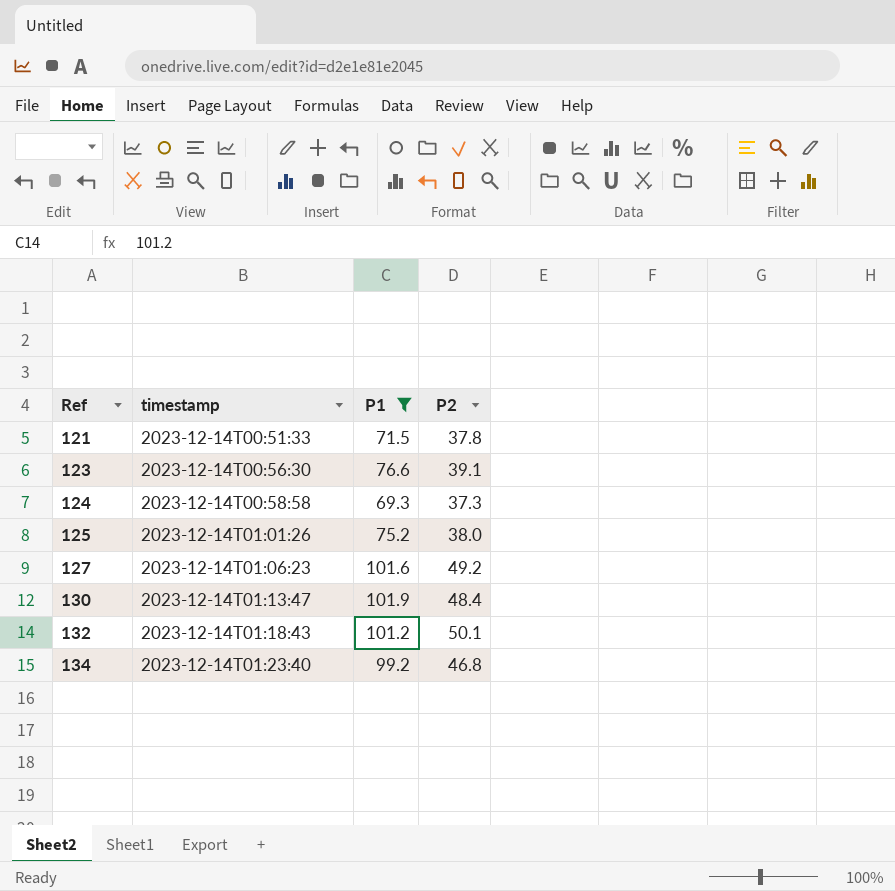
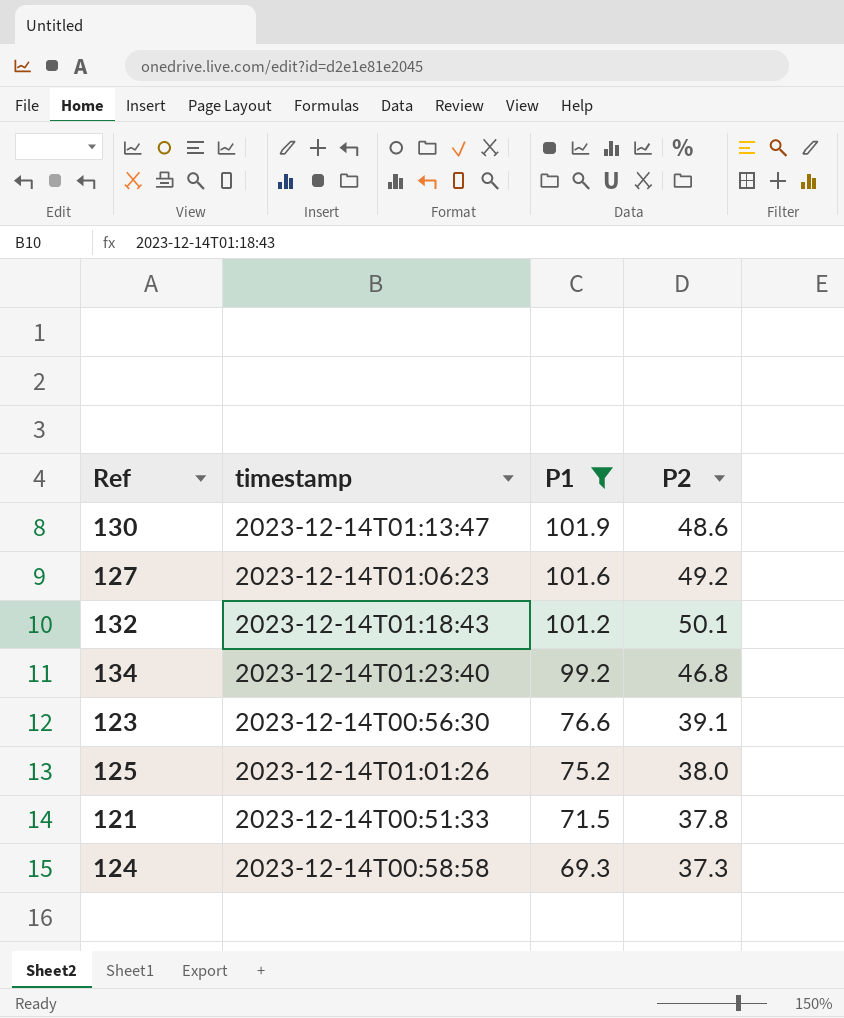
row order: Ref ascending -> P1 descending
130 | P2: 48.4 -> 48.6

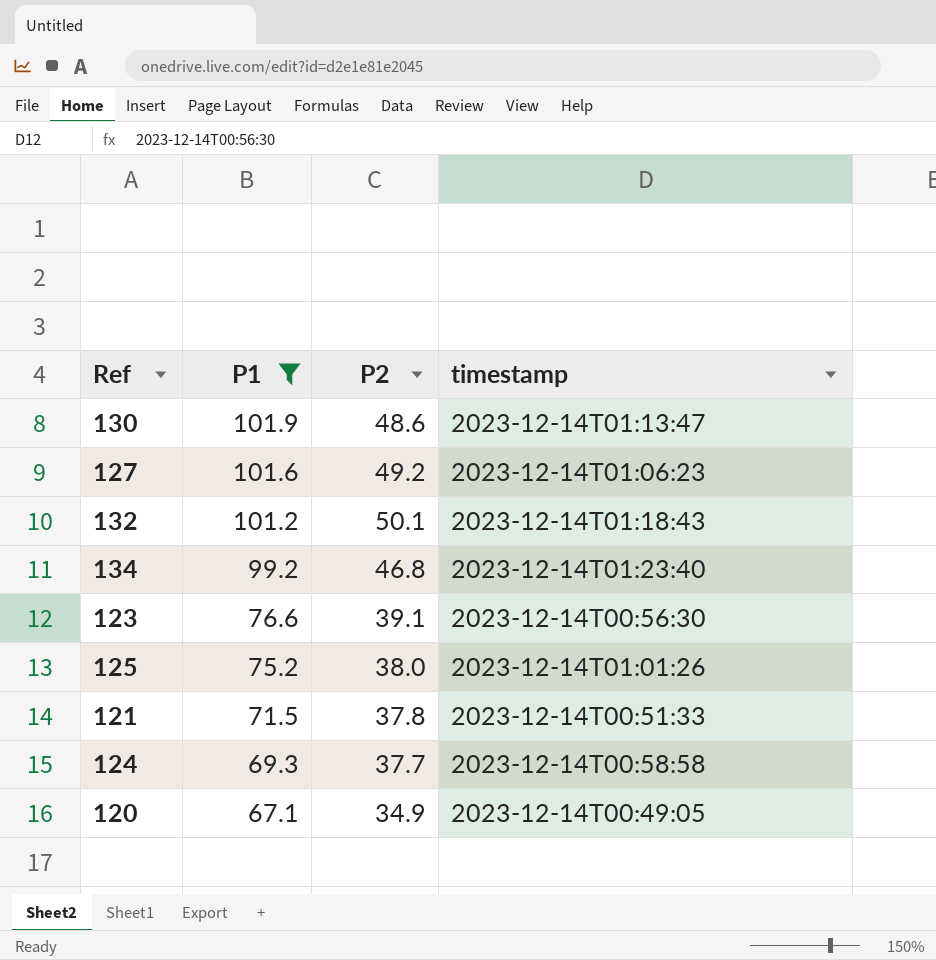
column timestamp | position: 2 -> 4
124 | P2: 37.3 -> 37.7
row 120: none -> 67.1 | 34.9 | 2023-12-14T00:49:05

